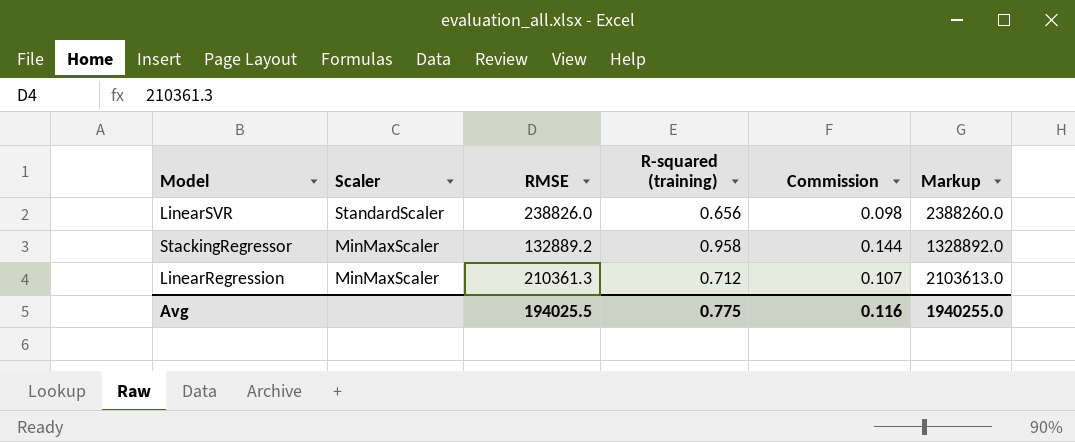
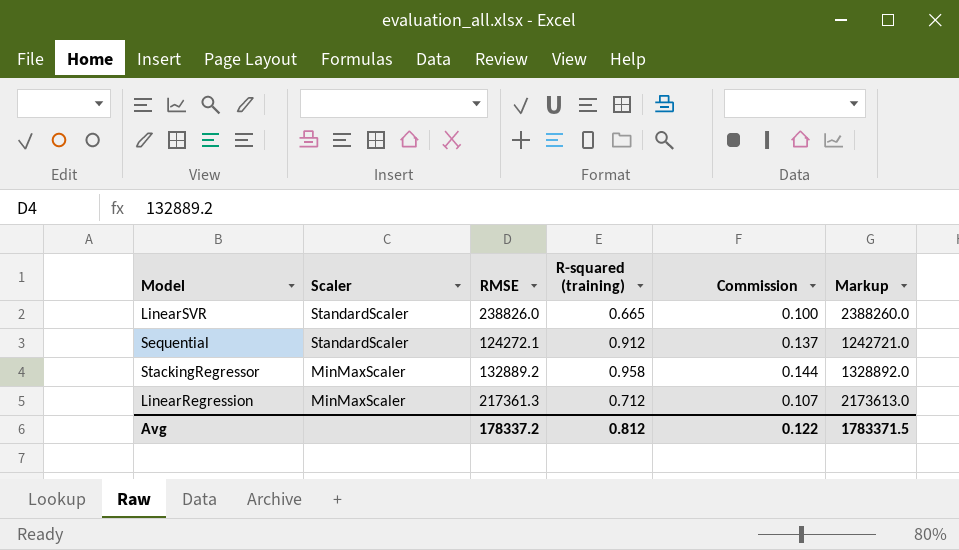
LinearSVR | R-squared (training): 0.656 -> 0.665
LinearSVR | Commission: 0.098 -> 0.100
row Sequential: none -> StandardScaler | 124272.1 | 0.912 | 0.137 | 1242721.0
LinearRegression | RMSE: 210361.3 -> 217361.3
LinearRegression | Markup: 2103613.0 -> 2173613.0
Avg | RMSE: 194025.5 -> 178337.2
Avg | R-squared (training): 0.775 -> 0.812
Avg | Commission: 0.116 -> 0.122
Avg | Markup: 1940255.0 -> 1783371.5

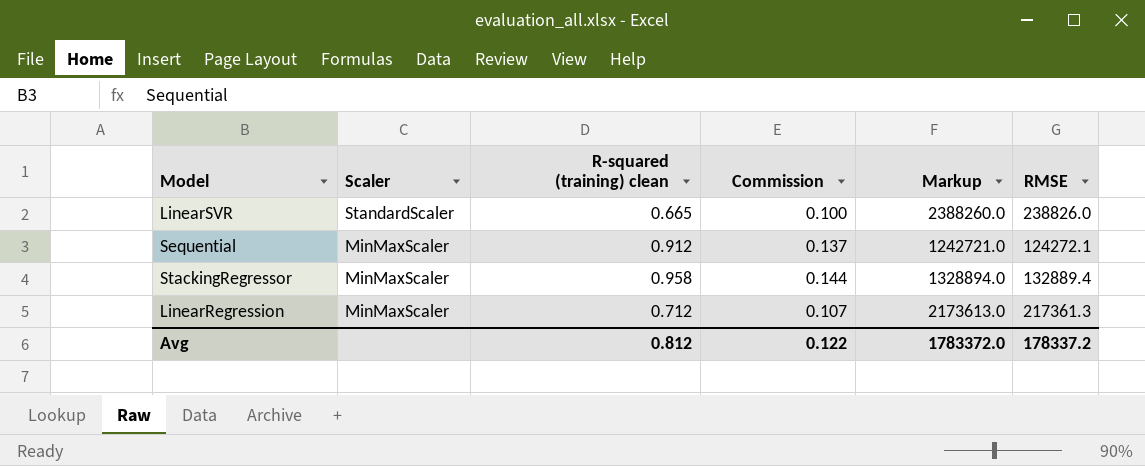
column name: R-squared (training) -> R-squared (training) clean
column RMSE | position: 3 -> 6
Sequential | Scaler: StandardScaler -> MinMaxScaler
StackingRegressor | Markup: 1328892.0 -> 1328894.0
StackingRegressor | RMSE: 132889.2 -> 132889.4
Avg | Markup: 1783371.5 -> 1783372.0

